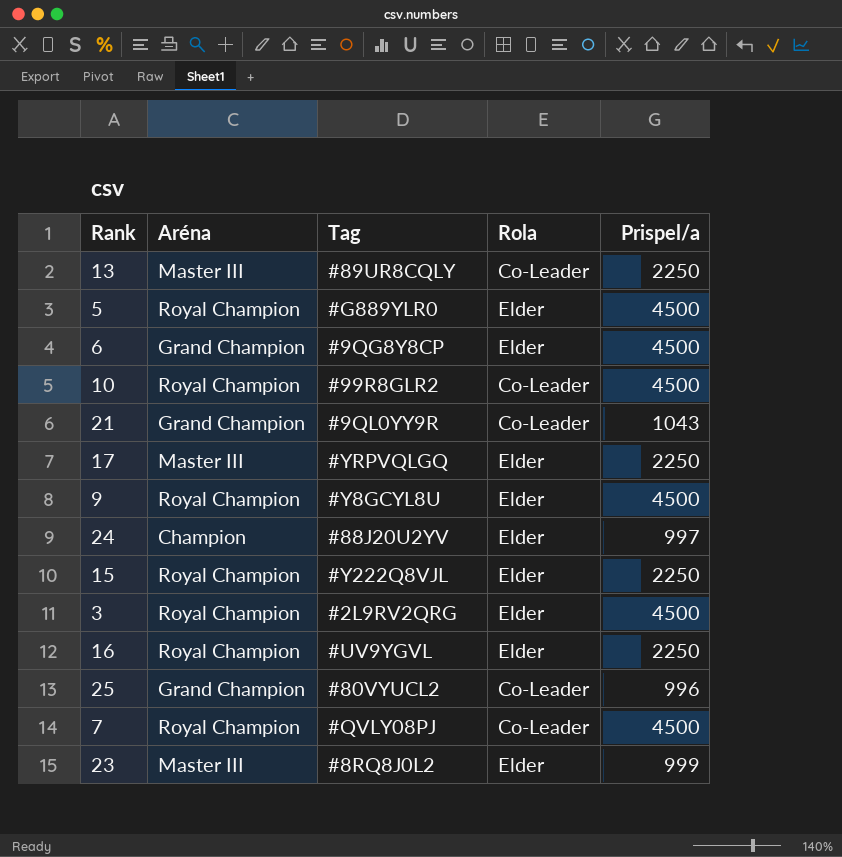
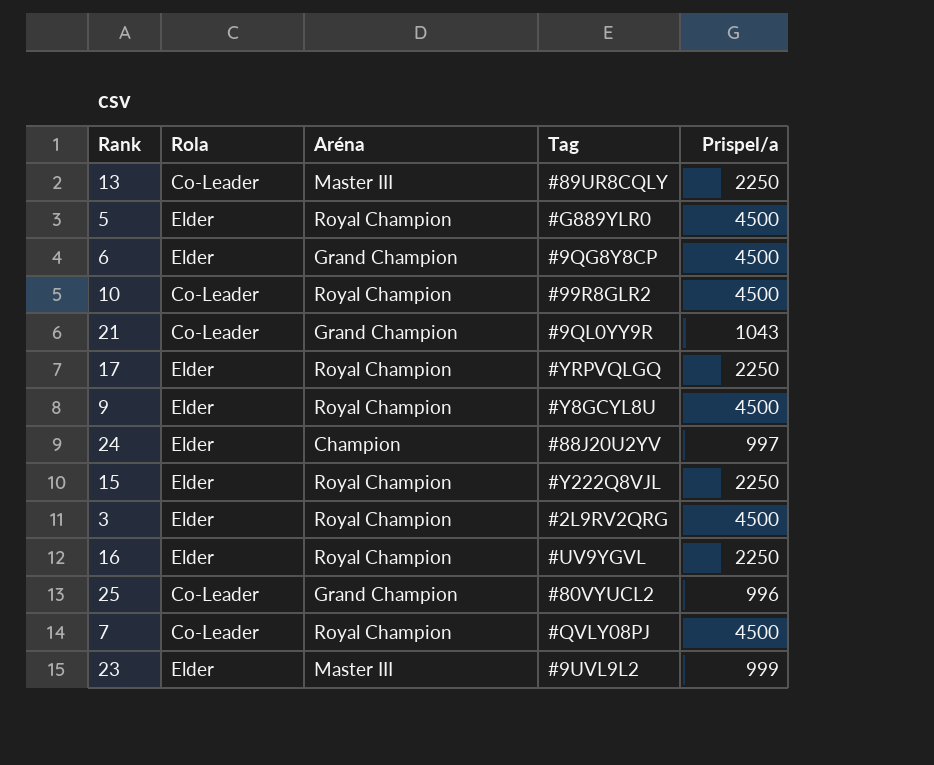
column Rola | position: 4 -> 2
17 | Aréna: Master III -> Royal Champion
23 | Tag: #8RQ8J0L2 -> #9UVL9L2

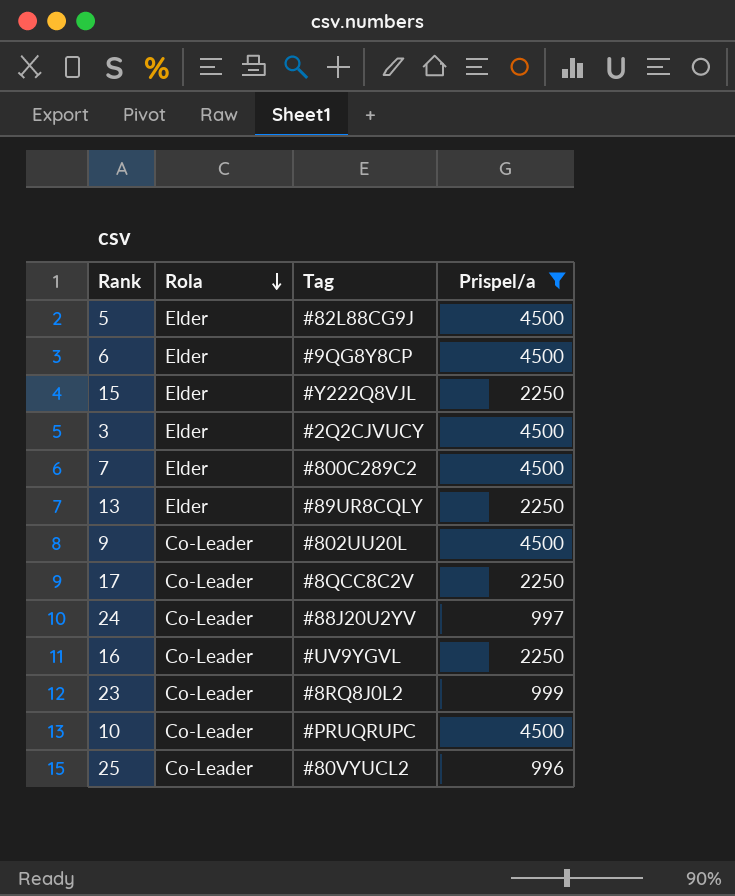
filter: none -> Prispel/a != 1043
row order: none -> Rola descending
column Aréna | position: 3 -> none
5 | Tag: #G889YLR0 -> #82L88CG9J
3 | Tag: #2L9RV2QRG -> #2Q2CJVUCY
7 | Rola: Co-Leader -> Elder
7 | Tag: #QVLY08PJ -> #800C289C2
13 | Rola: Co-Leader -> Elder
9 | Rola: Elder -> Co-Leader
9 | Tag: #Y8GCYL8U -> #802UU20L
17 | Rola: Elder -> Co-Leader
17 | Tag: #YRPVQLGQ -> #8QCC8C2V
24 | Rola: Elder -> Co-Leader
16 | Rola: Elder -> Co-Leader
23 | Rola: Elder -> Co-Leader
23 | Tag: #9UVL9L2 -> #8RQ8J0L2
10 | Tag: #99R8GLR2 -> #PRUQRUPC

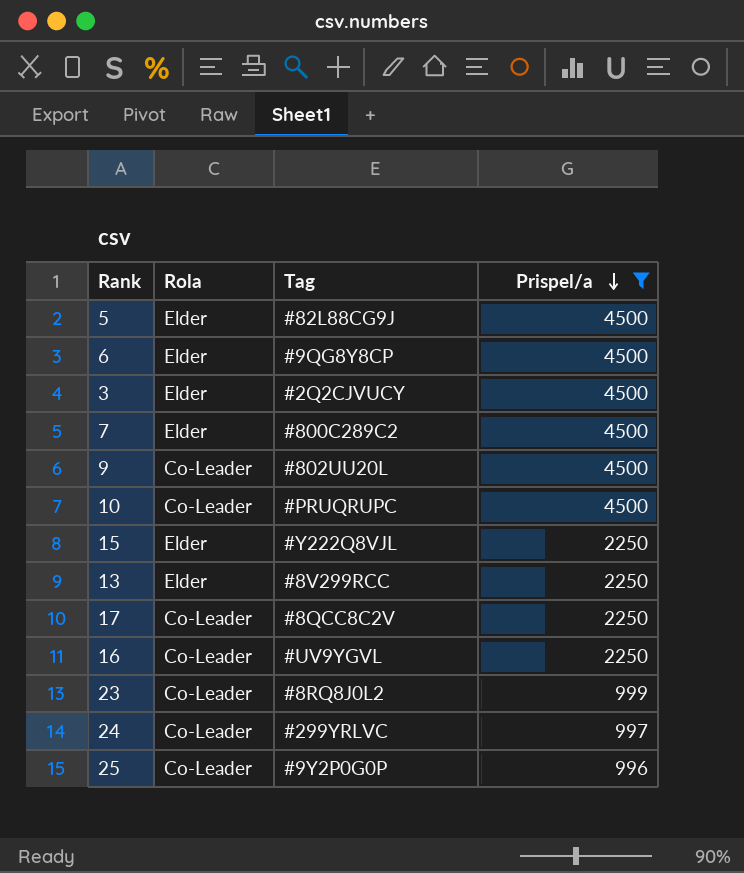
row order: Rola descending -> Prispel/a descending
13 | Tag: #89UR8CQLY -> #8V299RCC
24 | Tag: #88J20U2YV -> #299YRLVC
25 | Tag: #80VYUCL2 -> #9Y2P0G0P

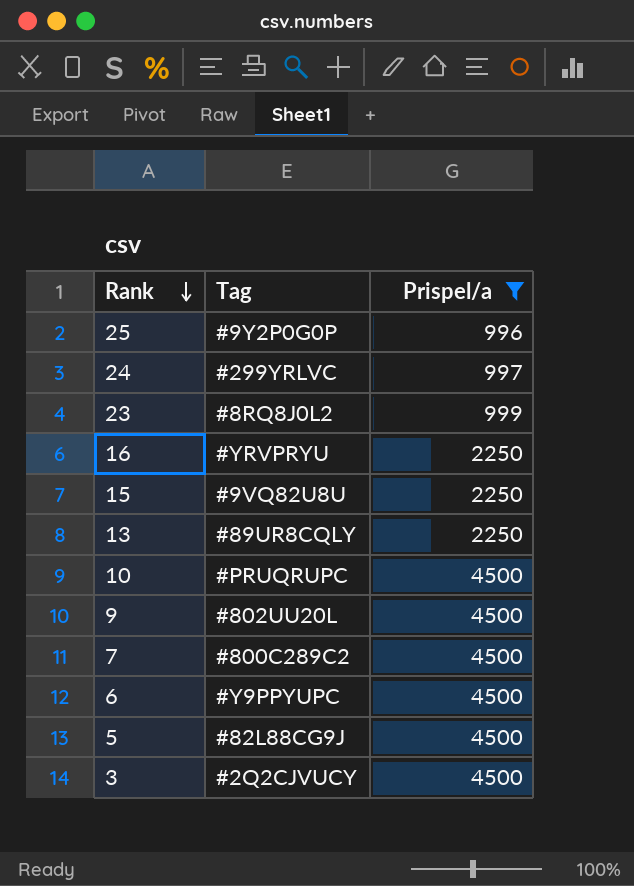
row order: Prispel/a descending -> Rank descending
column Rola | position: 2 -> none
row 17: Co-Leader | #8QCC8C2V | 2250 -> none
16 | Tag: #UV9YGVL -> #YRVPRYU
15 | Tag: #Y222Q8VJL -> #9VQ82U8U
13 | Tag: #8V299RCC -> #89UR8CQLY
6 | Tag: #9QG8Y8CP -> #Y9PPYUPC

